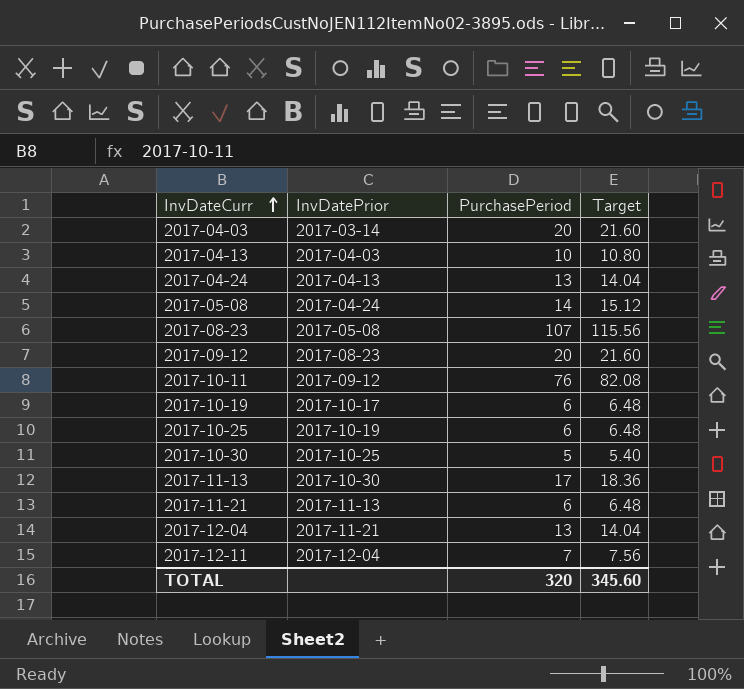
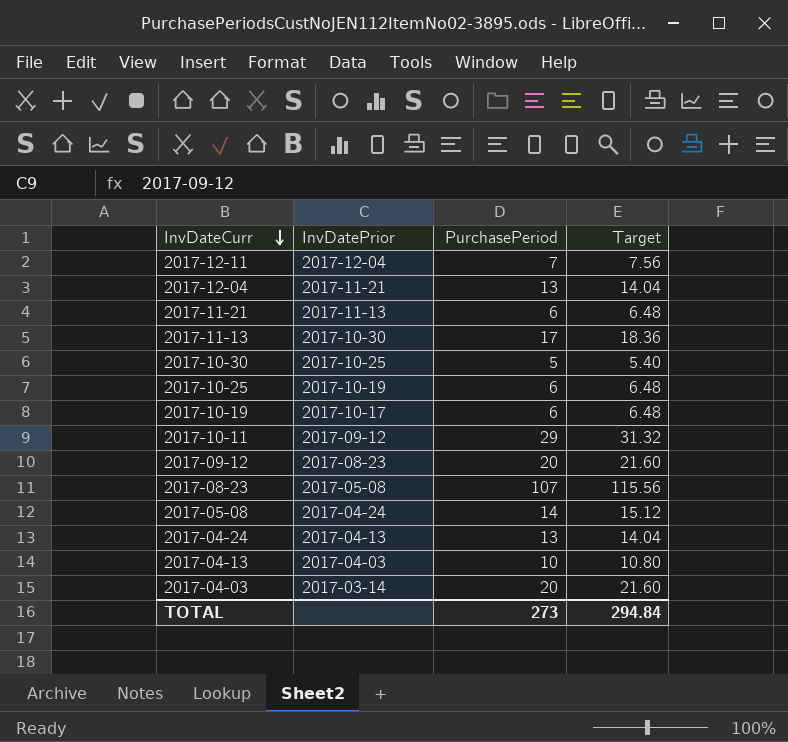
row order: InvDateCurr ascending -> InvDateCurr descending
2017-10-11 | PurchasePeriod: 76 -> 29
2017-10-11 | Target: 82.08 -> 31.32
TOTAL | PurchasePeriod: 320 -> 273
TOTAL | Target: 345.60 -> 294.84

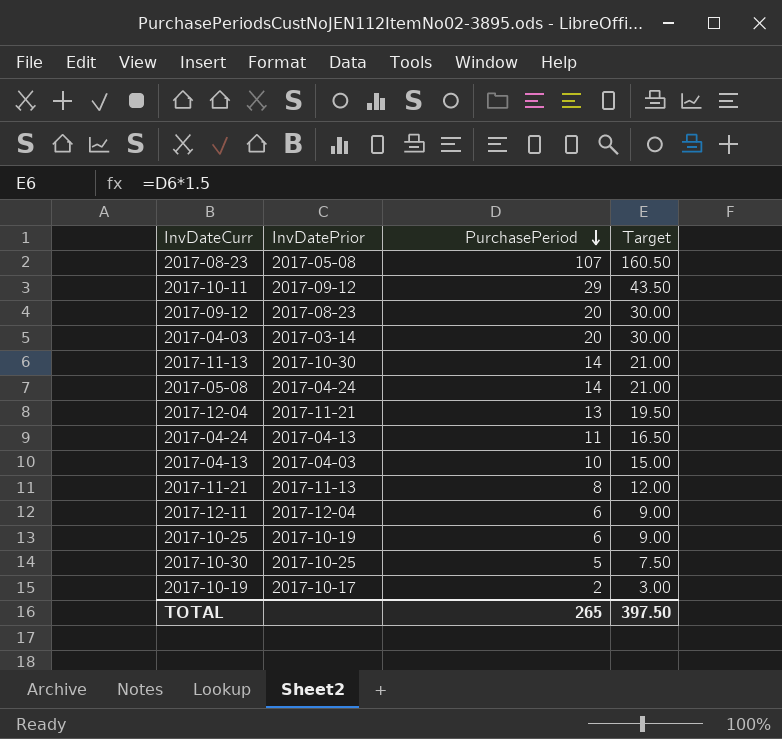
row order: InvDateCurr descending -> PurchasePeriod descending
column Target | formula: [PurchasePeriod] * 1.08 -> [PurchasePeriod] * 1.5
2017-11-13 | PurchasePeriod: 17 -> 14
2017-04-24 | PurchasePeriod: 13 -> 11
2017-11-21 | PurchasePeriod: 6 -> 8
2017-12-11 | PurchasePeriod: 7 -> 6
2017-10-19 | PurchasePeriod: 6 -> 2
TOTAL | PurchasePeriod: 273 -> 265
TOTAL | Target: 294.84 -> 397.50

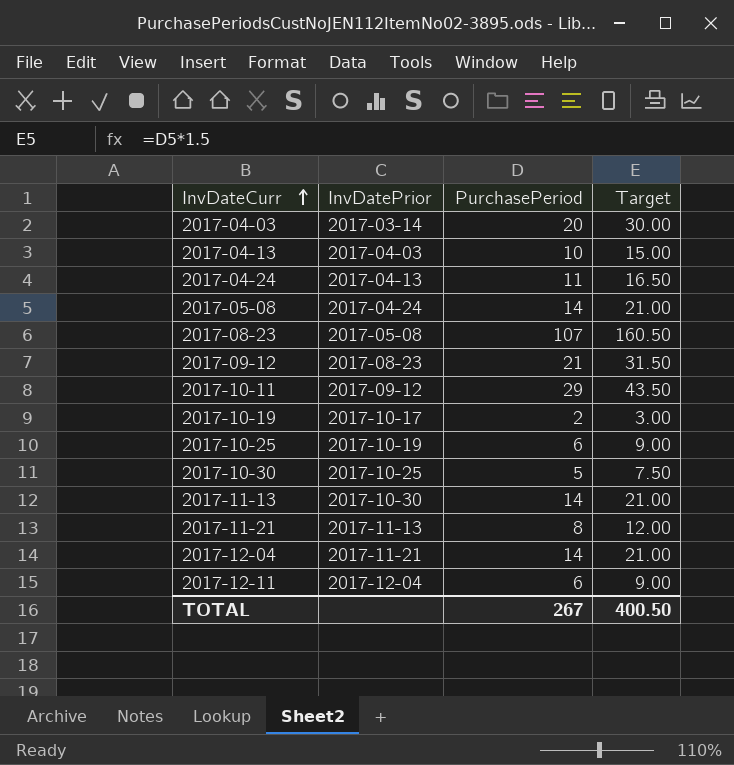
row order: PurchasePeriod descending -> InvDateCurr ascending
2017-09-12 | PurchasePeriod: 20 -> 21
2017-09-12 | Target: 30.00 -> 31.50
2017-12-04 | PurchasePeriod: 13 -> 14
2017-12-04 | Target: 19.50 -> 21.00
TOTAL | PurchasePeriod: 265 -> 267
TOTAL | Target: 397.50 -> 400.50

